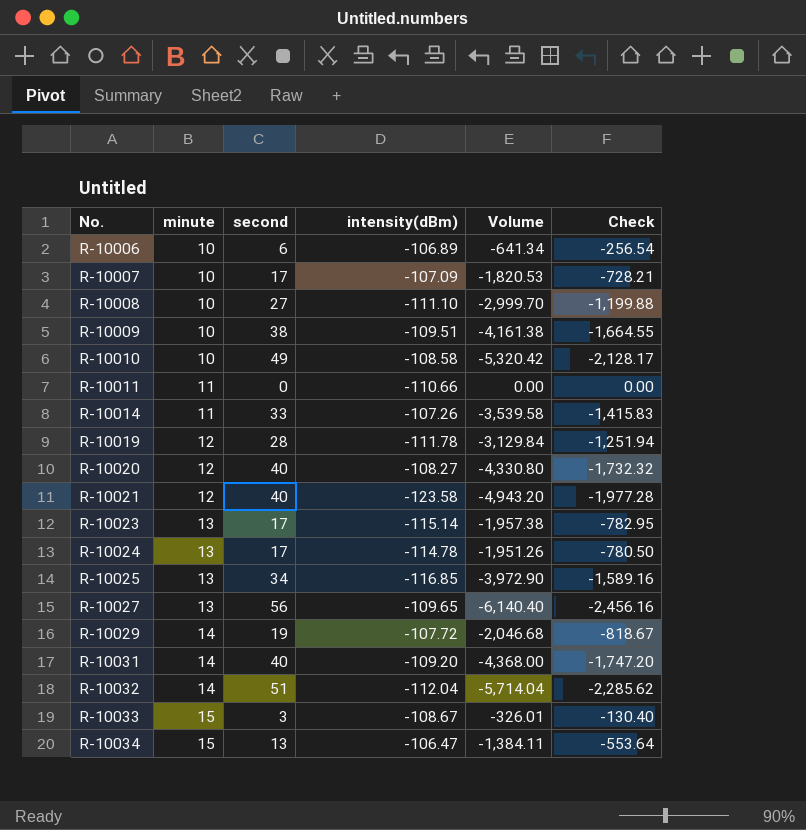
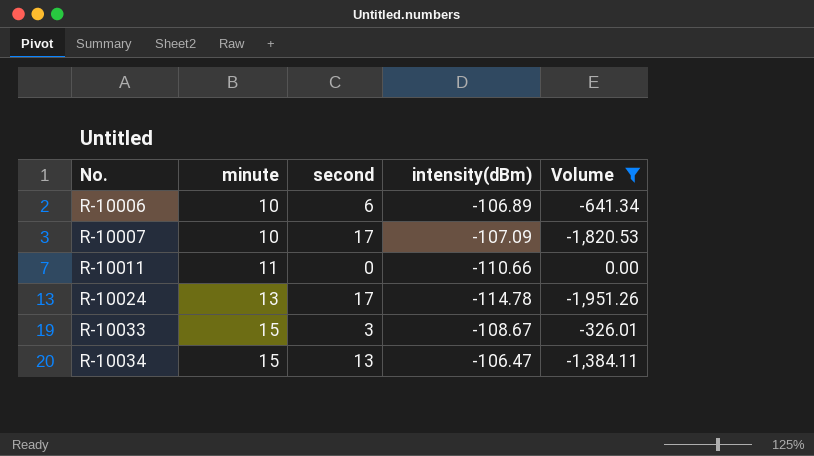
filter: none -> Volume >= -1,951.26
column Check | formula: [Volume] * 0.4 -> none

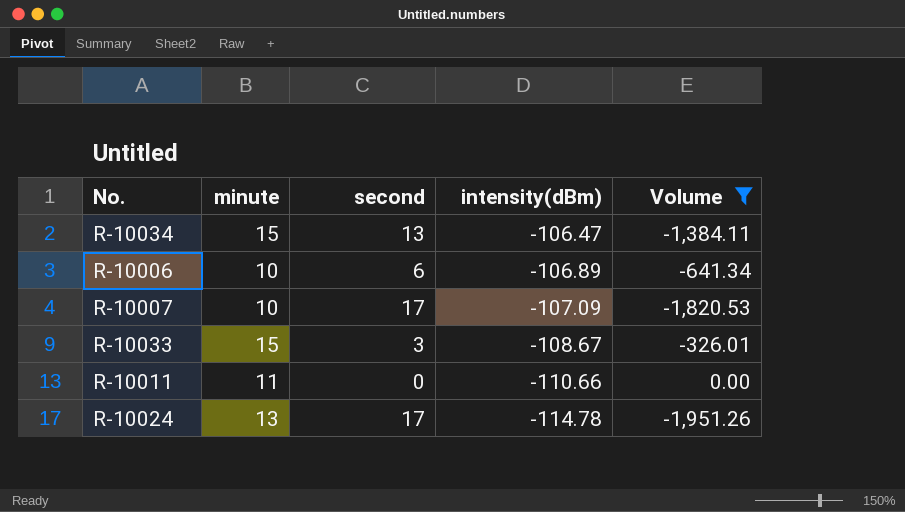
row order: No. ascending -> intensity(dBm) descending

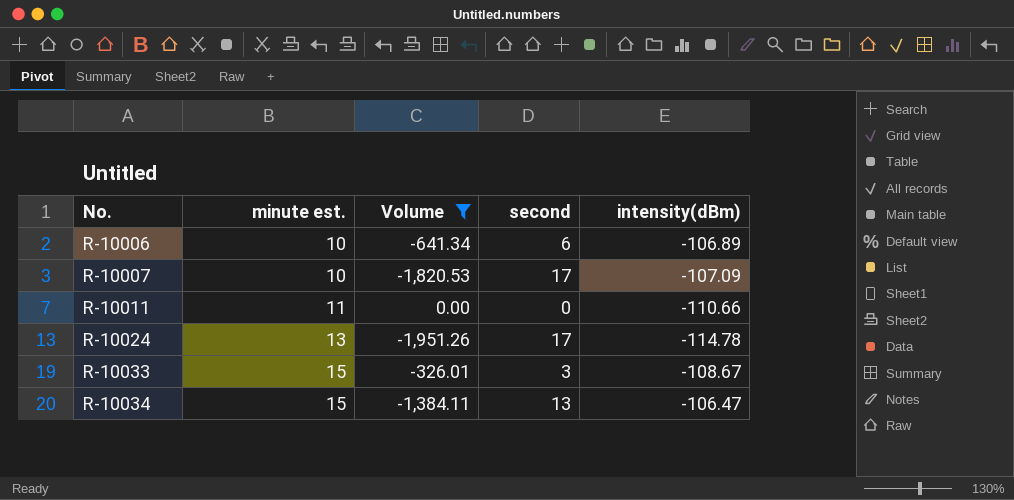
row order: intensity(dBm) descending -> No. ascending
column name: minute -> minute est.
column Volume | position: 5 -> 3

